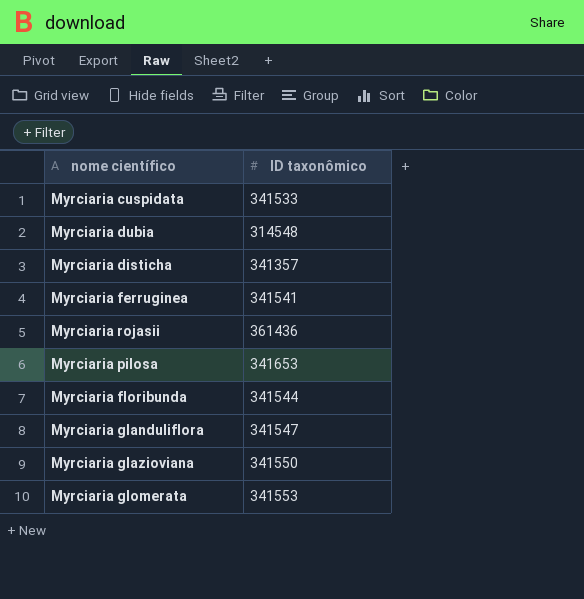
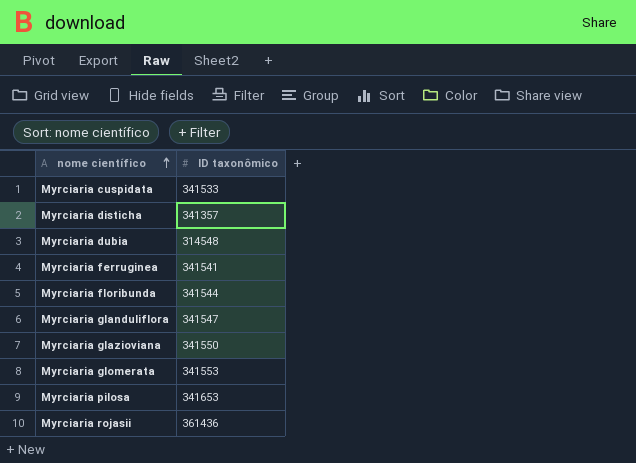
row order: none -> nome científico ascending

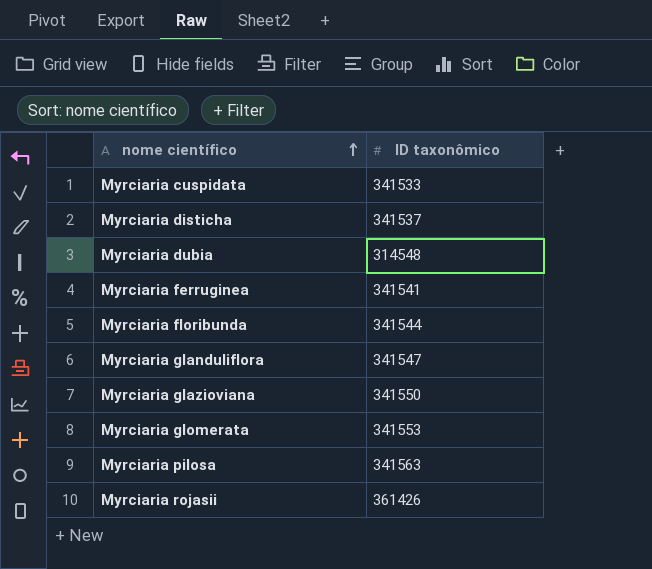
Myrciaria disticha | ID taxonômico: 341357 -> 341537
Myrciaria pilosa | ID taxonômico: 341653 -> 341563
Myrciaria rojasii | ID taxonômico: 361436 -> 361426

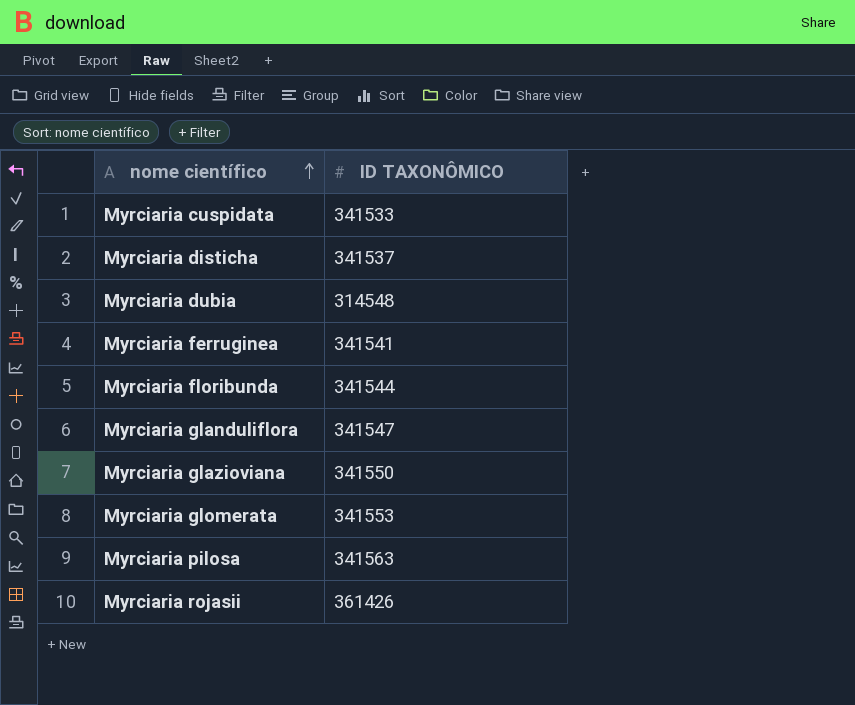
column name: ID taxonômico -> ID TAXONÔMICO

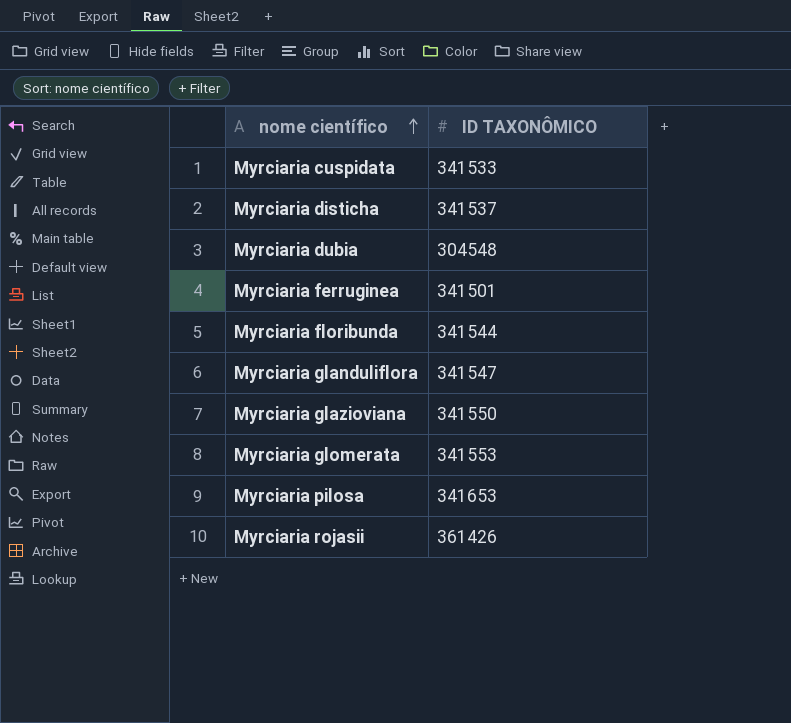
Myrciaria dubia | ID TAXONÔMICO: 314548 -> 304548
Myrciaria ferruginea | ID TAXONÔMICO: 341541 -> 341501
Myrciaria pilosa | ID TAXONÔMICO: 341563 -> 341653

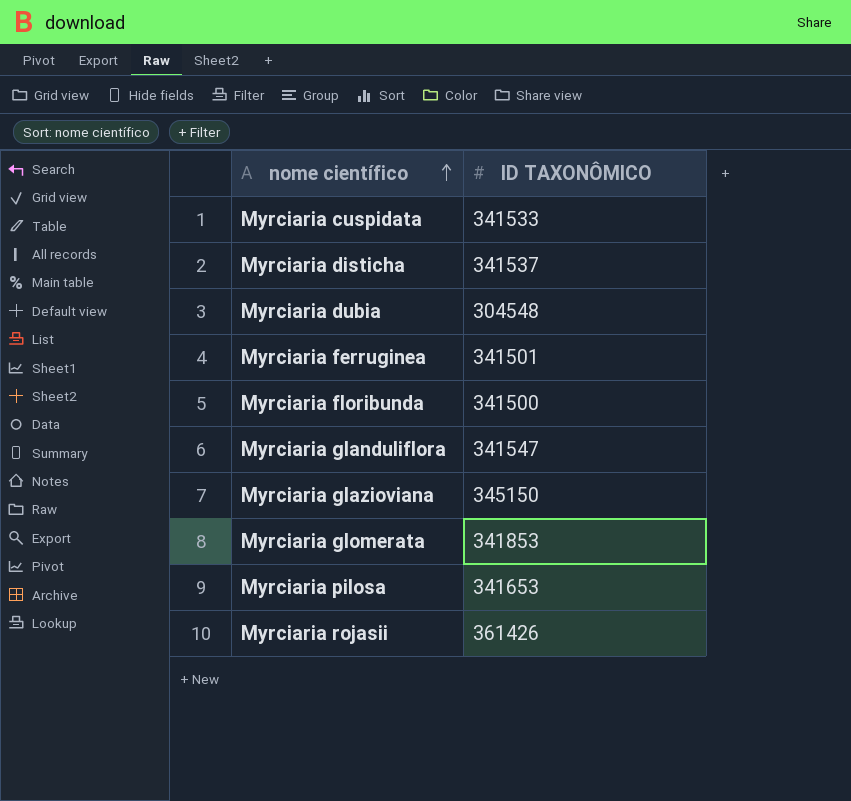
Myrciaria floribunda | ID TAXONÔMICO: 341544 -> 341500
Myrciaria glazioviana | ID TAXONÔMICO: 341550 -> 345150
Myrciaria glomerata | ID TAXONÔMICO: 341553 -> 341853

